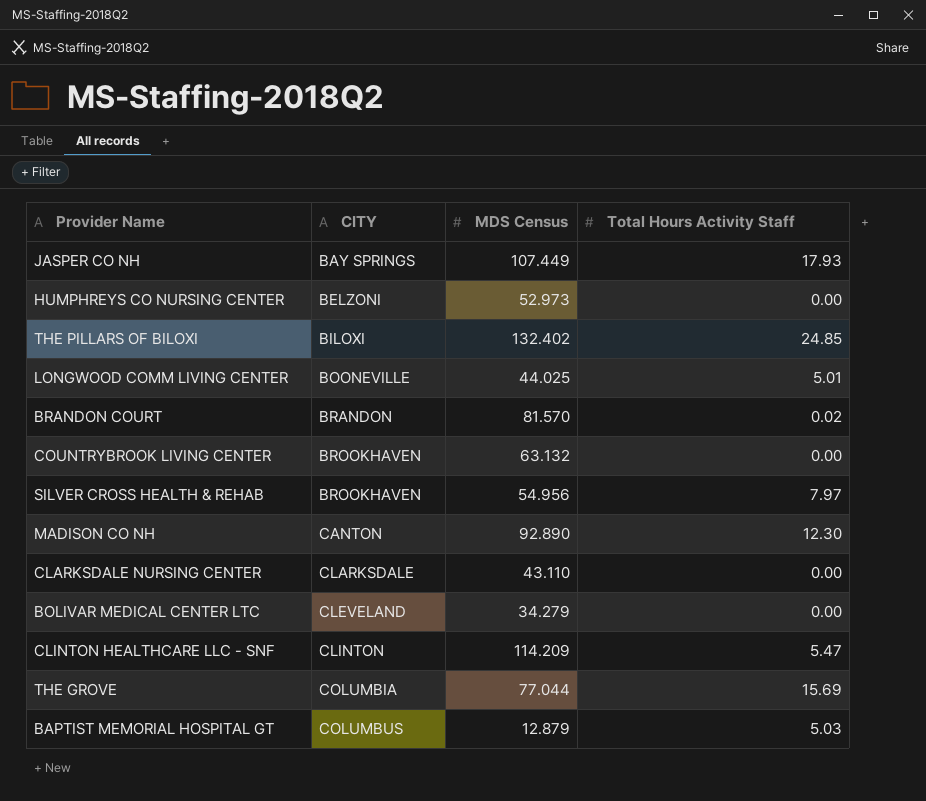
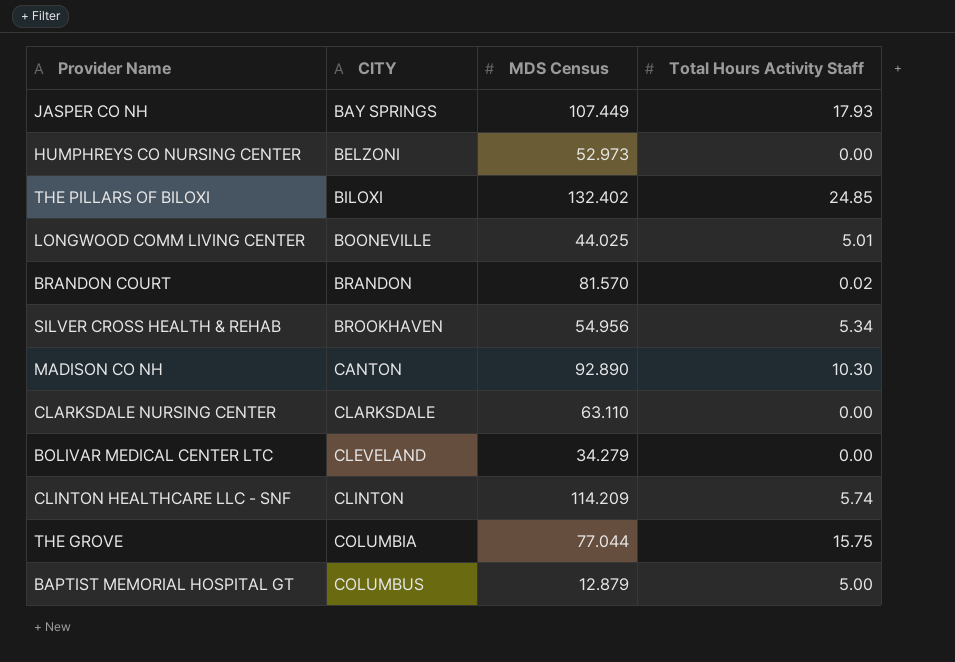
row COUNTRYBROOK LIVING CENTER: BROOKHAVEN | 63.132 | 0.00 -> none
SILVER CROSS HEALTH & REHAB | Total Hours Activity Staff: 7.97 -> 5.34
MADISON CO NH | Total Hours Activity Staff: 12.30 -> 10.30
CLARKSDALE NURSING CENTER | MDS Census: 43.110 -> 63.110
CLINTON HEALTHCARE LLC - SNF | Total Hours Activity Staff: 5.47 -> 5.74
THE GROVE | Total Hours Activity Staff: 15.69 -> 15.75
BAPTIST MEMORIAL HOSPITAL GT | Total Hours Activity Staff: 5.03 -> 5.00

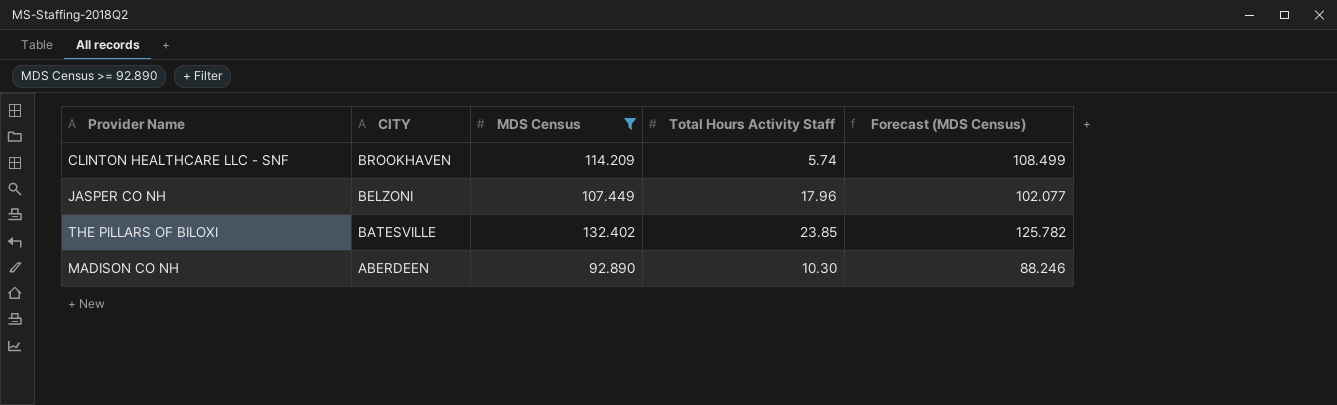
filter: none -> MDS Census >= 92.890
row order: CITY ascending -> CITY descending
column Forecast (MDS Census) | formula: none -> [MDS Census] * 0.95
CLINTON HEALTHCARE LLC - SNF | CITY: CLINTON -> BROOKHAVEN
JASPER CO NH | CITY: BAY SPRINGS -> BELZONI
JASPER CO NH | Total Hours Activity Staff: 17.93 -> 17.96
THE PILLARS OF BILOXI | CITY: BILOXI -> BATESVILLE
THE PILLARS OF BILOXI | Total Hours Activity Staff: 24.85 -> 23.85
MADISON CO NH | CITY: CANTON -> ABERDEEN

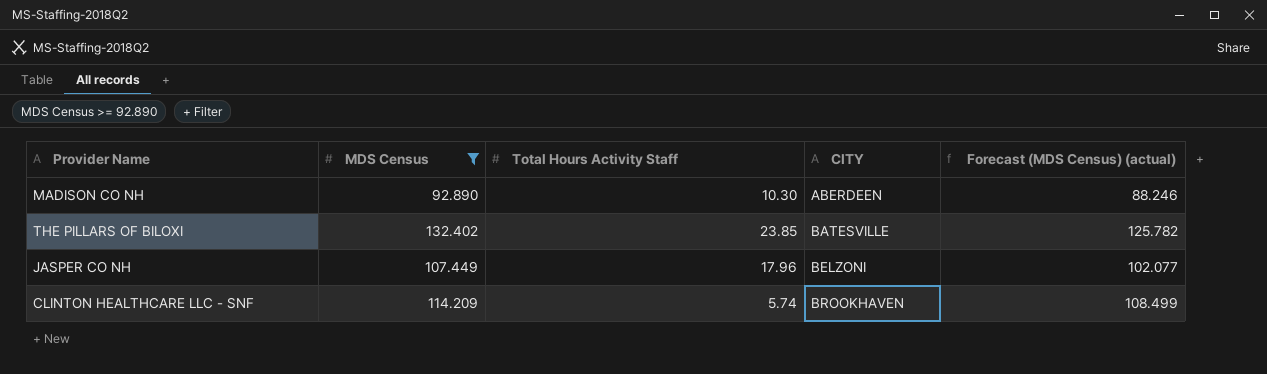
row order: CITY descending -> CITY ascending
column CITY | position: 2 -> 4
column name: Forecast (MDS Census) -> Forecast (MDS Census) (actual)

